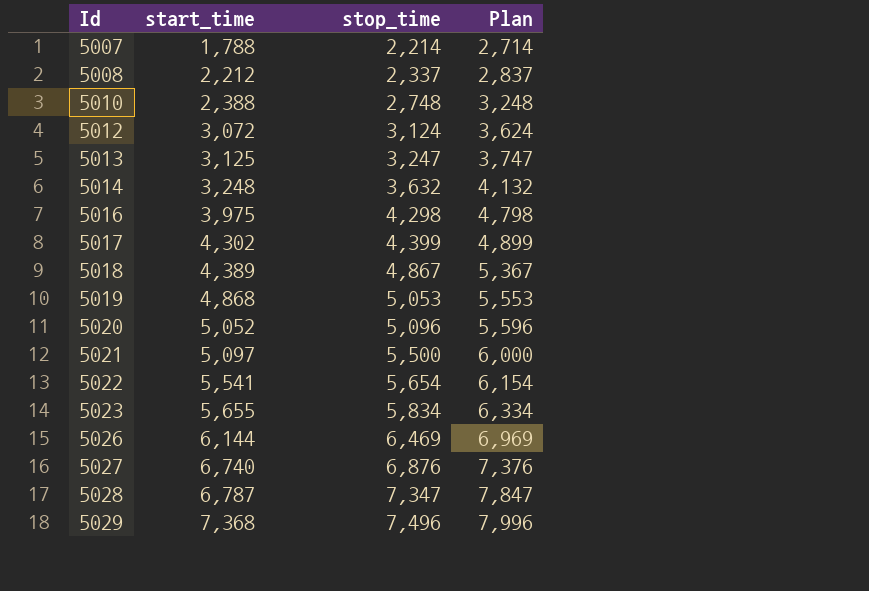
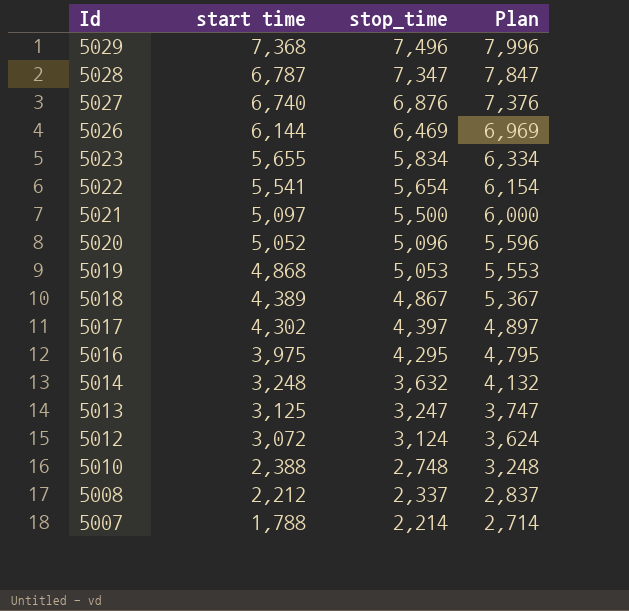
row order: Id ascending -> Id descending
column name: start_time -> start time
5017 | stop_time: 4,399 -> 4,397
5017 | Plan: 4,899 -> 4,897
5016 | stop_time: 4,298 -> 4,295
5016 | Plan: 4,798 -> 4,795

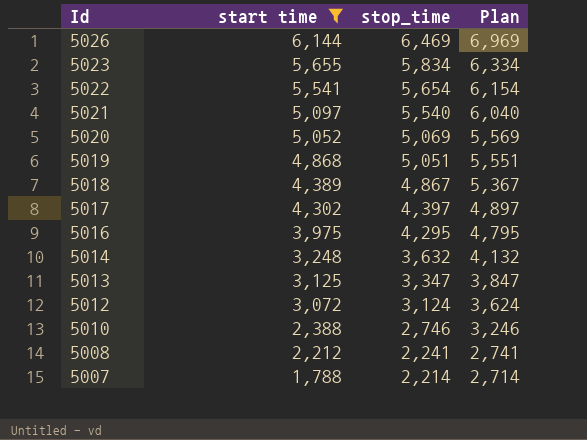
filter: none -> start time <= 6,144
5021 | stop_time: 5,500 -> 5,540
5021 | Plan: 6,000 -> 6,040
5020 | stop_time: 5,096 -> 5,069
5020 | Plan: 5,596 -> 5,569
5019 | stop_time: 5,053 -> 5,051
5019 | Plan: 5,553 -> 5,551
5013 | stop_time: 3,247 -> 3,347
5013 | Plan: 3,747 -> 3,847
5010 | stop_time: 2,748 -> 2,746
5010 | Plan: 3,248 -> 3,246
5008 | stop_time: 2,337 -> 2,241
5008 | Plan: 2,837 -> 2,741

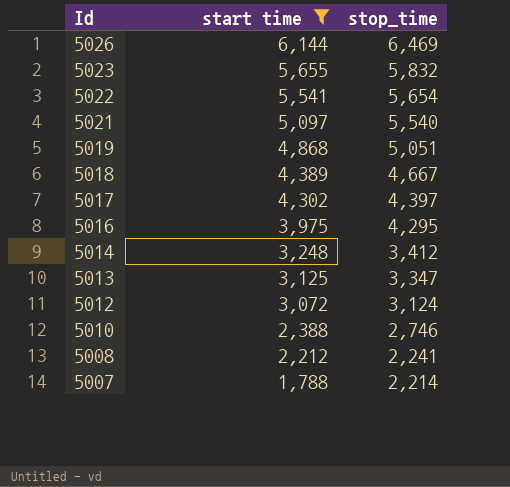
column Plan | formula: [stop_time] + 500 -> none
row 5020: 5,052 | 5,069 | 5,569 -> none
5023 | stop_time: 5,834 -> 5,832
5018 | stop_time: 4,867 -> 4,667
5014 | stop_time: 3,632 -> 3,412

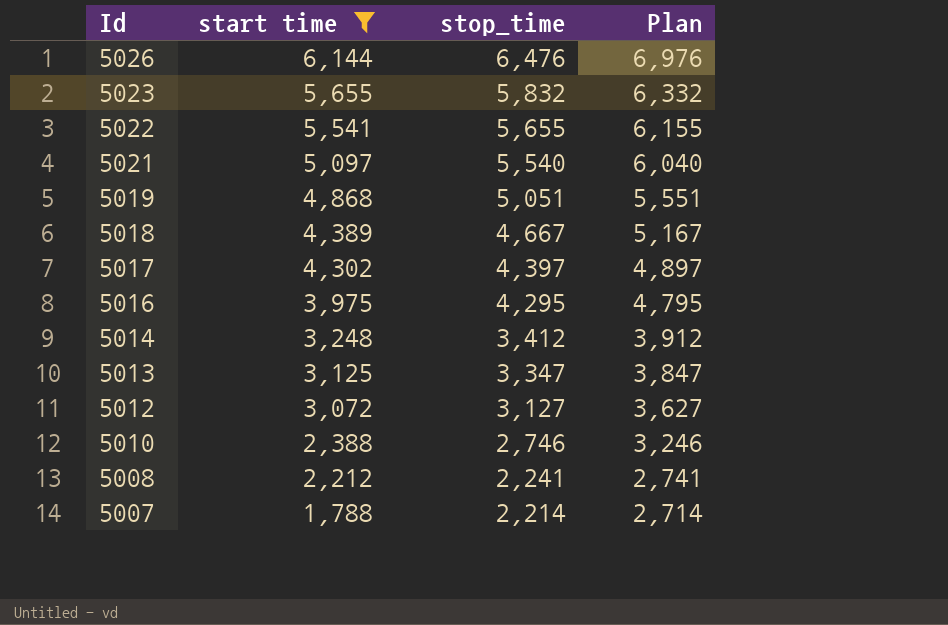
column Plan | formula: none -> [stop_time] + 500
5026 | stop_time: 6,469 -> 6,476
5022 | stop_time: 5,654 -> 5,655
5012 | stop_time: 3,124 -> 3,127

